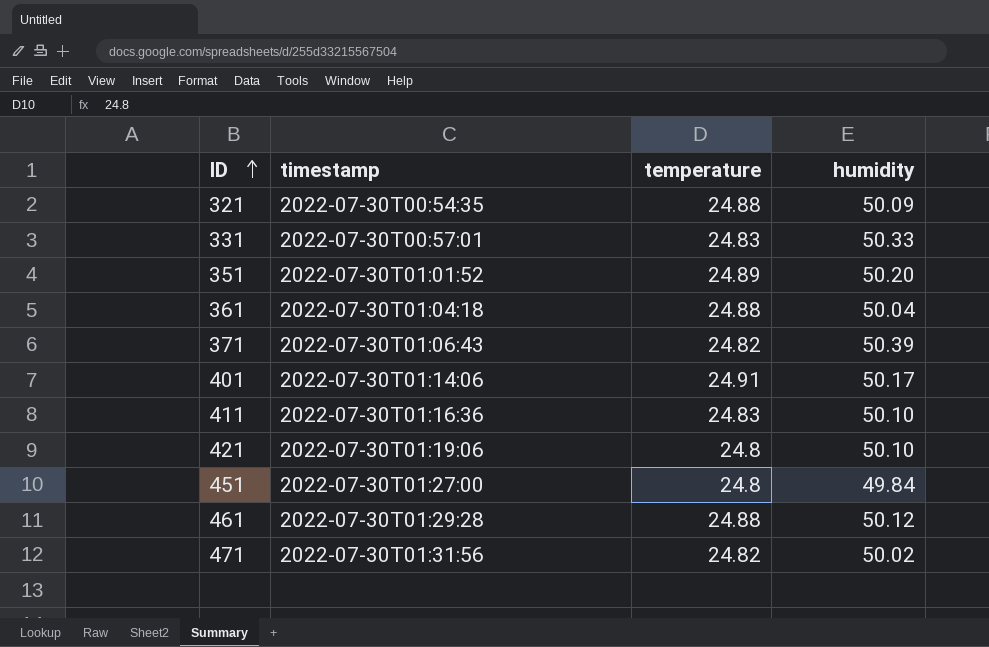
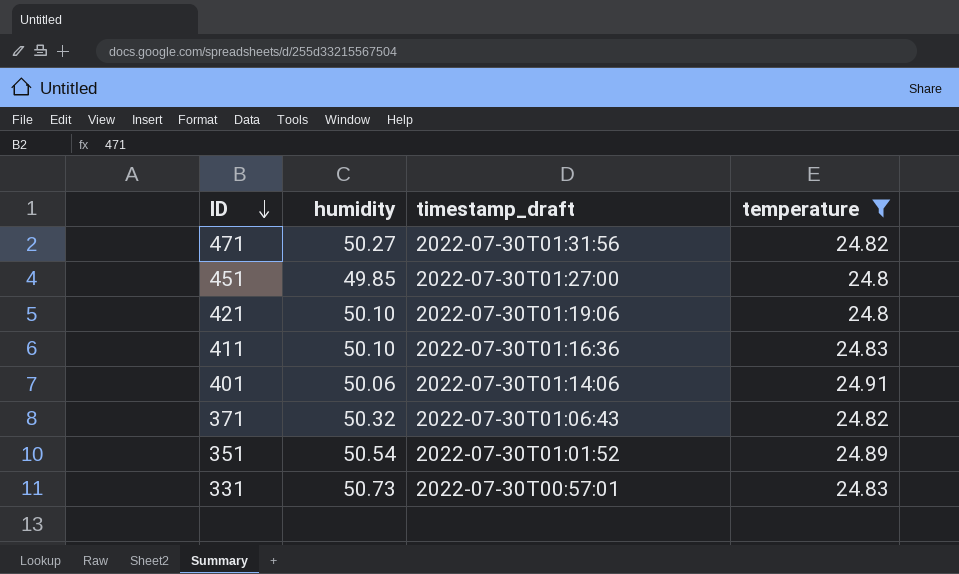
filter: none -> temperature != 24.88
row order: ID ascending -> ID descending
column humidity | position: 4 -> 2
column name: timestamp -> timestamp_draft
471 | humidity: 50.02 -> 50.27
451 | humidity: 49.84 -> 49.85
401 | humidity: 50.17 -> 50.06
371 | humidity: 50.39 -> 50.32
351 | humidity: 50.20 -> 50.54
331 | humidity: 50.33 -> 50.73

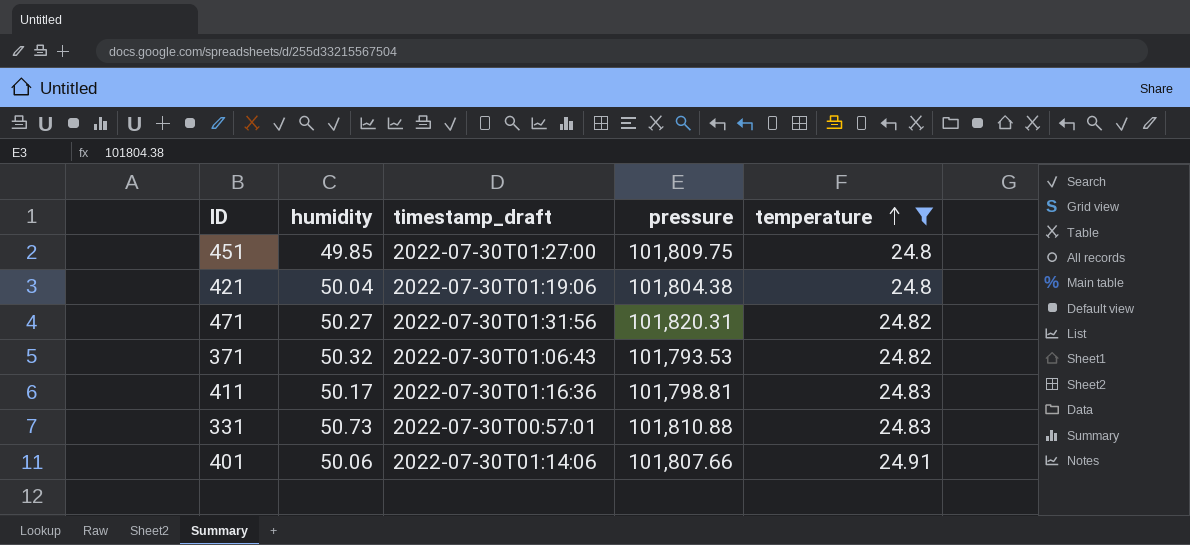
row order: ID descending -> temperature ascending
column pressure | position: none -> 4
row 351: 50.54 | 2022-07-30T01:01:52 | 24.89 -> none
421 | humidity: 50.10 -> 50.04
411 | humidity: 50.10 -> 50.17

